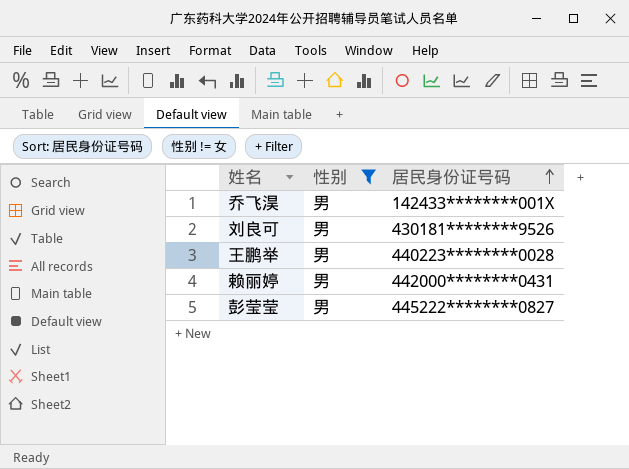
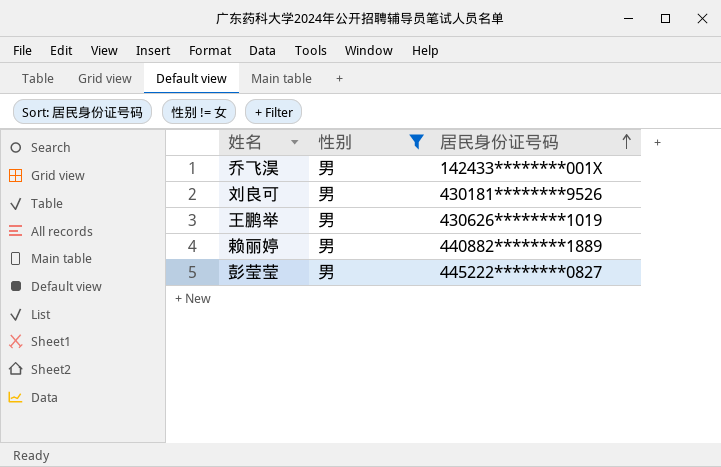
王鹏举 | 居民身份证号码: 440223********0028 -> 430626********1019
赖丽婷 | 居民身份证号码: 442000********0431 -> 440882********1889

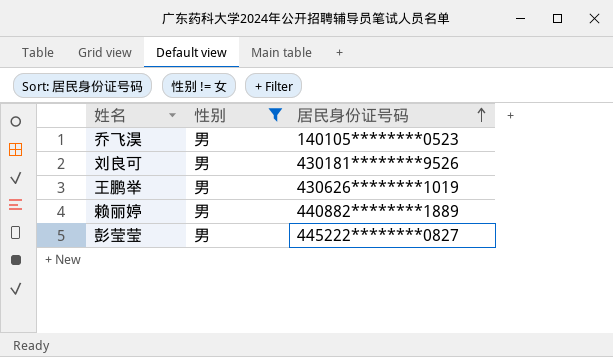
乔飞淏 | 居民身份证号码: 142433********001X -> 140105********0523

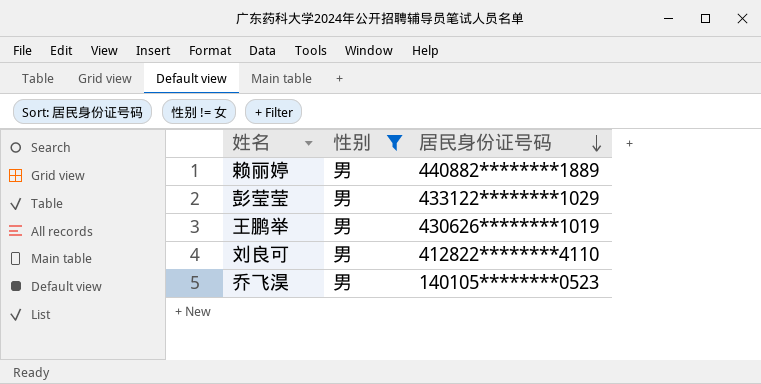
row order: 居民身份证号码 ascending -> 居民身份证号码 descending
彭莹莹 | 居民身份证号码: 445222********0827 -> 433122********1029
刘良可 | 居民身份证号码: 430181********9526 -> 412822********4110

